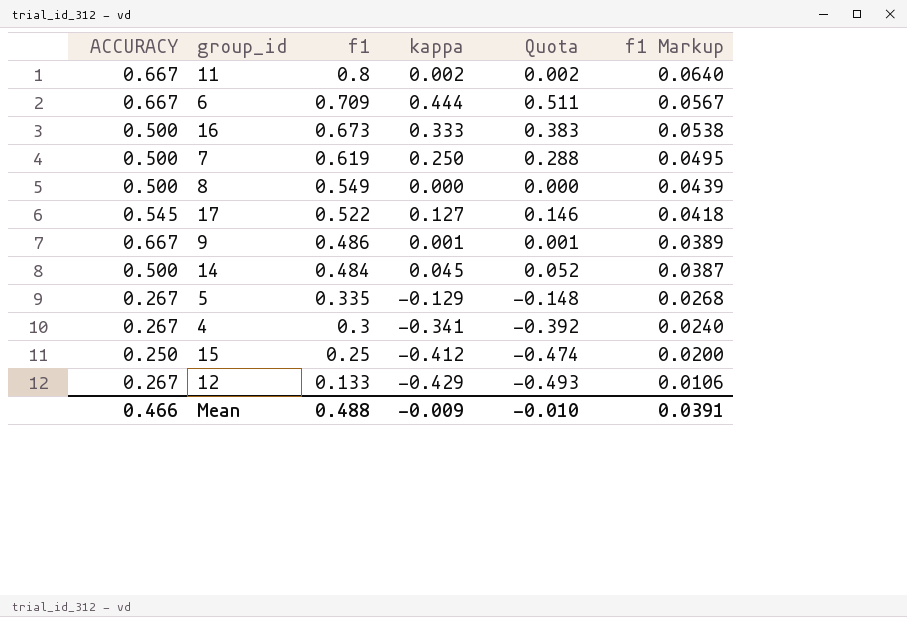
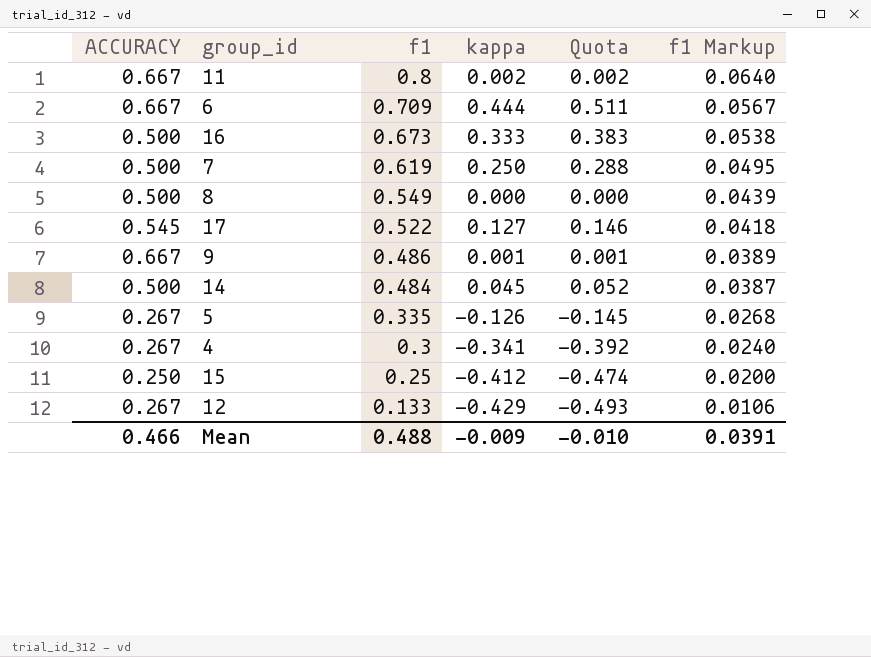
5 | kappa: -0.129 -> -0.126
5 | Quota: -0.148 -> -0.145

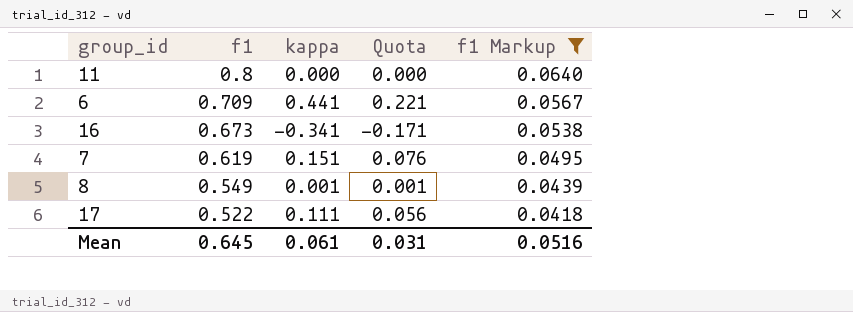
filter: none -> f1 Markup >= 0.0418
column ACCURACY | position: 1 -> none
column Quota | formula: [kappa] * 1.15 -> [kappa] * 0.5
11 | kappa: 0.002 -> 0.000
6 | kappa: 0.444 -> 0.441
16 | kappa: 0.333 -> -0.341
7 | kappa: 0.250 -> 0.151
8 | kappa: 0.000 -> 0.001
17 | kappa: 0.127 -> 0.111
Mean | f1: 0.488 -> 0.645
Mean | kappa: -0.009 -> 0.061
Mean | Quota: -0.010 -> 0.031
Mean | f1 Markup: 0.0391 -> 0.0516

